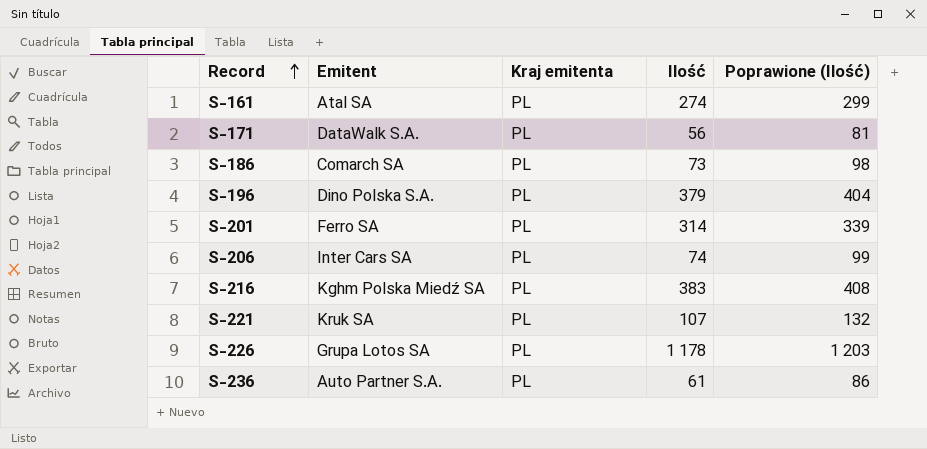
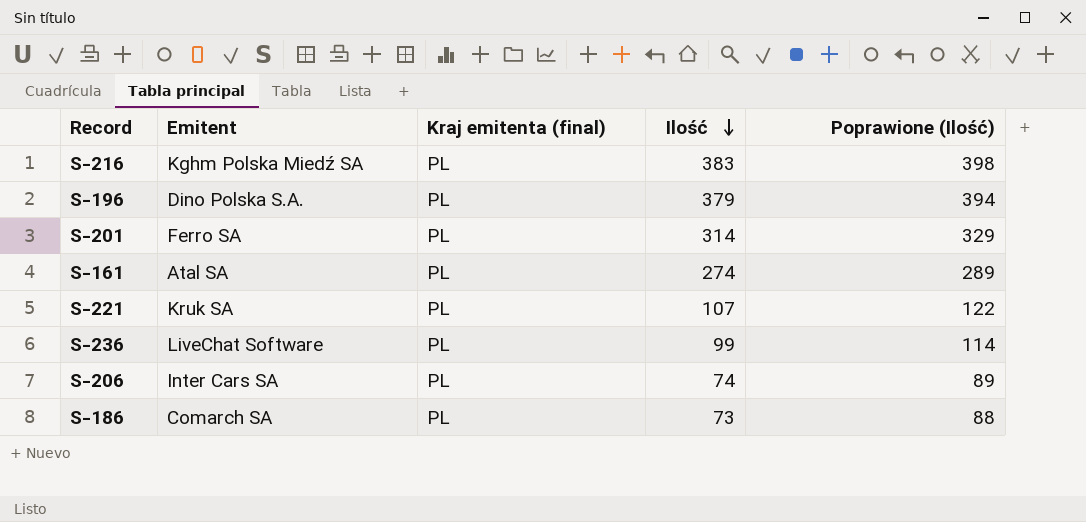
row order: Record ascending -> Ilość descending
column name: Kraj emitenta -> Kraj emitenta (final)
column Poprawione (Ilość) | formula: [Ilość] + 25 -> [Ilość] + 15
row S-171: DataWalk S.A. | PL | 56 | 81 -> none
row S-226: Grupa Lotos SA | PL | 1 178 | 1 203 -> none
S-236 | Emitent: Auto Partner S.A. -> LiveChat Software
S-236 | Ilość: 61 -> 99

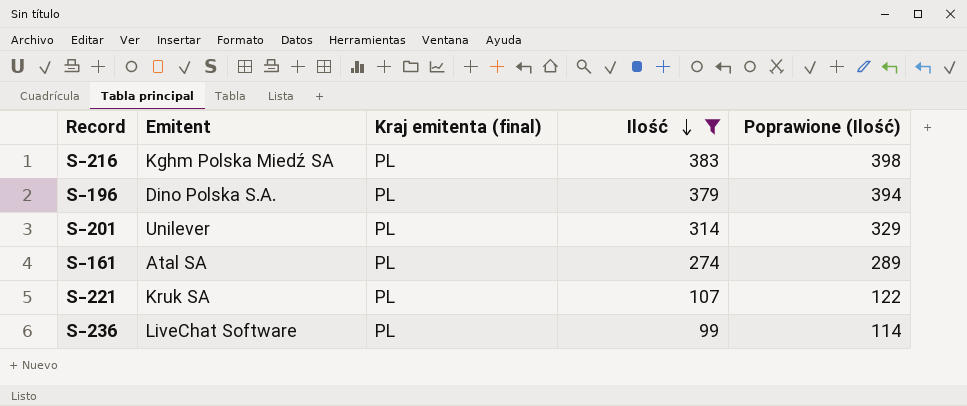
filter: none -> Ilość >= 99
S-201 | Emitent: Ferro SA -> Unilever

